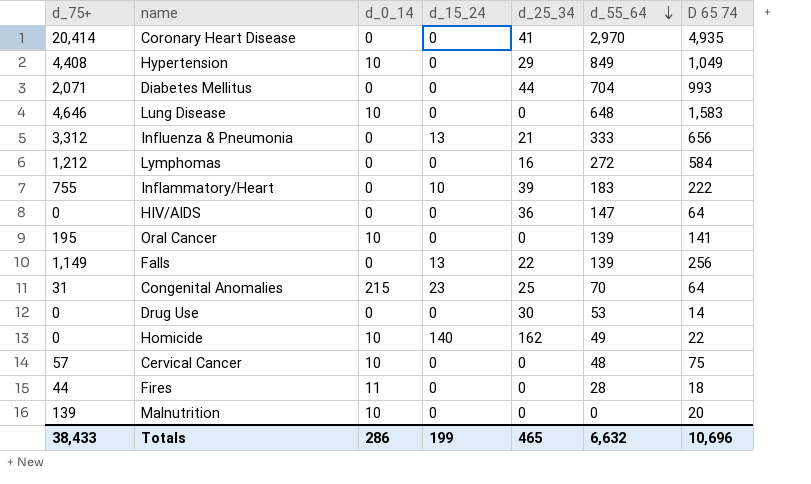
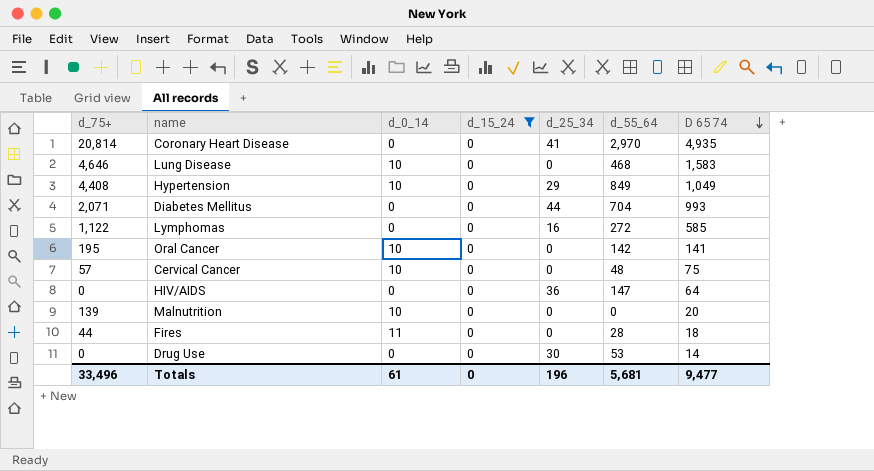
filter: none -> d_15_24 = 0
row order: d_55_64 descending -> D 65 74 descending
Coronary Heart Disease | d_75+: 20,414 -> 20,814
Lung Disease | d_55_64: 648 -> 468
Lymphomas | d_75+: 1,212 -> 1,122
Lymphomas | D 65 74: 584 -> 585
Oral Cancer | d_55_64: 139 -> 142
Totals | d_75+: 38,433 -> 33,496
Totals | d_0_14: 286 -> 61
Totals | d_15_24: 199 -> 0
Totals | d_25_34: 465 -> 196
Totals | d_55_64: 6,632 -> 5,681
Totals | D 65 74: 10,696 -> 9,477

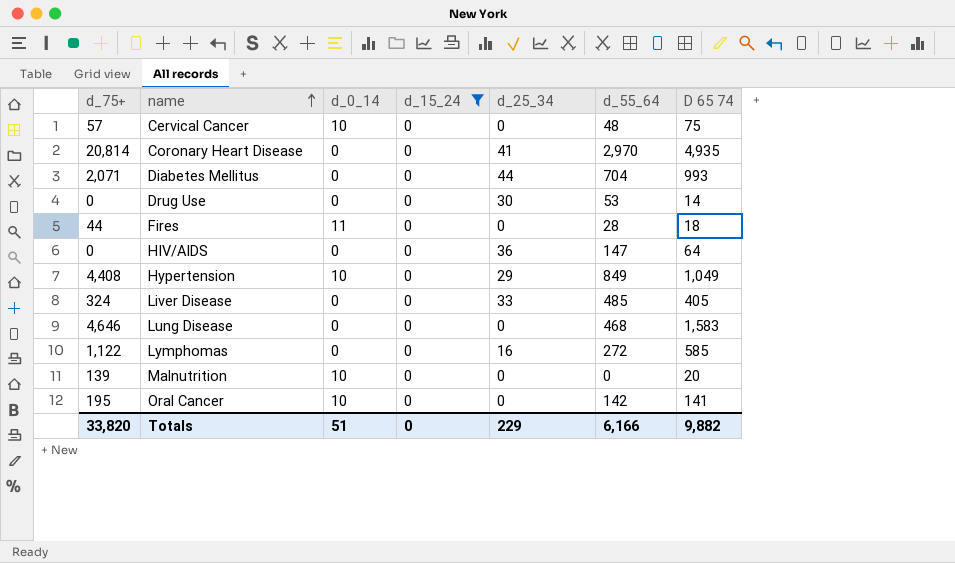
row order: D 65 74 descending -> name ascending
row Liver Disease: none -> 324 | 0 | 0 | 33 | 485 | 405
Lung Disease | d_0_14: 10 -> 0
Totals | d_75+: 33,496 -> 33,820
Totals | d_0_14: 61 -> 51
Totals | d_25_34: 196 -> 229
Totals | d_55_64: 5,681 -> 6,166
Totals | D 65 74: 9,477 -> 9,882

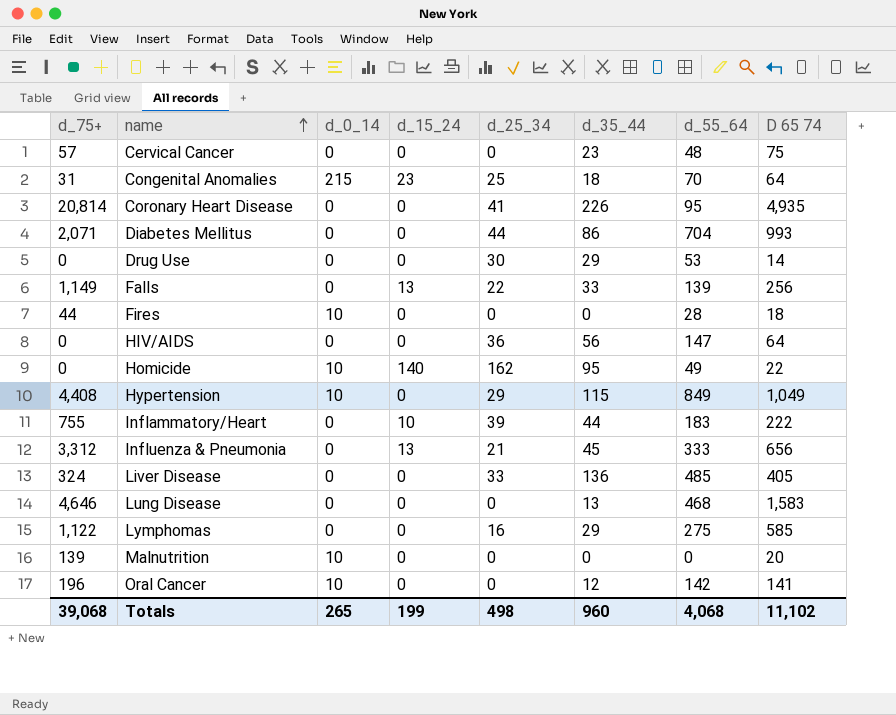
filter: d_15_24 = 0 -> none
column d_35_44 | position: none -> 6
Cervical Cancer | d_0_14: 10 -> 0
Coronary Heart Disease | d_55_64: 2,970 -> 95
Fires | d_0_14: 11 -> 10
Lymphomas | d_55_64: 272 -> 275
Oral Cancer | d_75+: 195 -> 196
Totals | d_75+: 33,820 -> 39,068
Totals | d_0_14: 51 -> 265
Totals | d_15_24: 0 -> 199
Totals | d_25_34: 229 -> 498
Totals | d_55_64: 6,166 -> 4,068
Totals | D 65 74: 9,882 -> 11,102

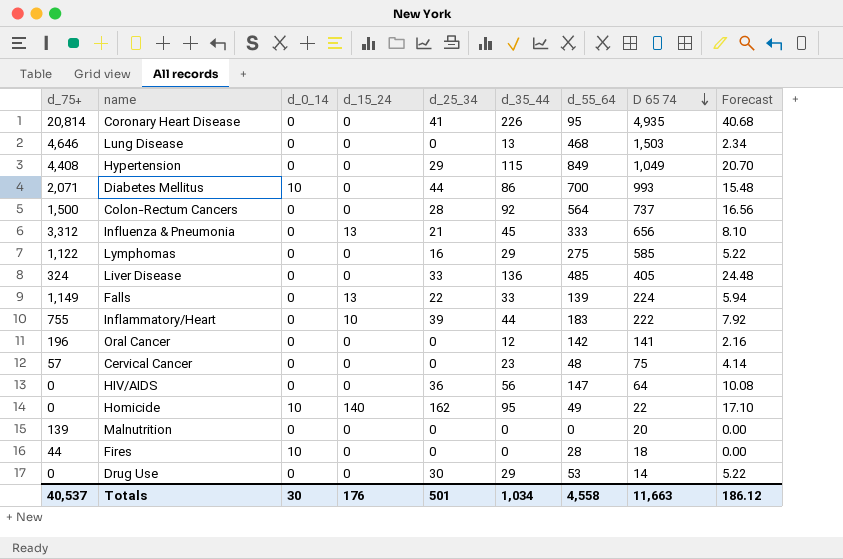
row order: name ascending -> D 65 74 descending
column Forecast | formula: none -> [d_35_44] * 0.18
row Congenital Anomalies: 31 | 215 | 23 | 25 | 18 | 70 | 64 -> none
Lung Disease | D 65 74: 1,583 -> 1,503
Hypertension | d_0_14: 10 -> 0
Diabetes Mellitus | d_0_14: 0 -> 10
Diabetes Mellitus | d_55_64: 704 -> 700
row Colon-Rectum Cancers: none -> 1,500 | 0 | 0 | 28 | 92 | 564 | 737 | 16.56
Falls | D 65 74: 256 -> 224
Oral Cancer | d_0_14: 10 -> 0
Malnutrition | d_0_14: 10 -> 0
Totals | d_75+: 39,068 -> 40,537
Totals | d_0_14: 265 -> 30
Totals | d_15_24: 199 -> 176
Totals | d_25_34: 498 -> 501
Totals | d_35_44: 960 -> 1,034
Totals | d_55_64: 4,068 -> 4,558
Totals | D 65 74: 11,102 -> 11,663

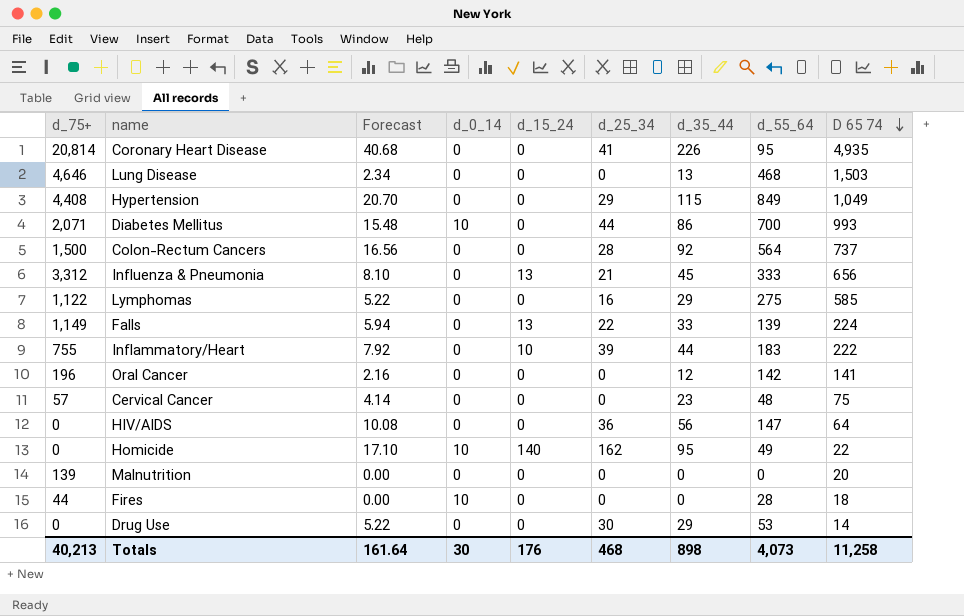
column Forecast | position: 9 -> 3
row Liver Disease: 324 | 0 | 0 | 33 | 136 | 485 | 405 | 24.48 -> none
Totals | d_75+: 40,537 -> 40,213
Totals | Forecast: 186.12 -> 161.64
Totals | d_25_34: 501 -> 468
Totals | d_35_44: 1,034 -> 898
Totals | d_55_64: 4,558 -> 4,073
Totals | D 65 74: 11,663 -> 11,258

